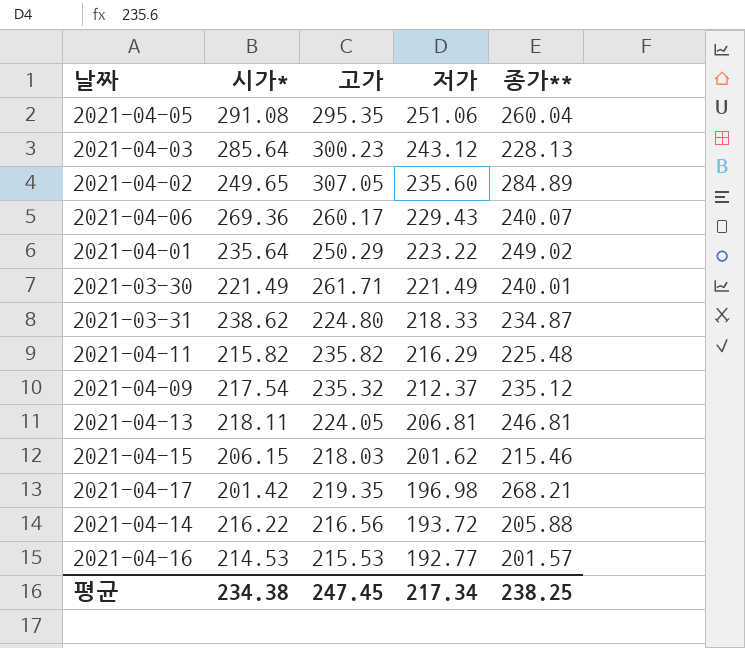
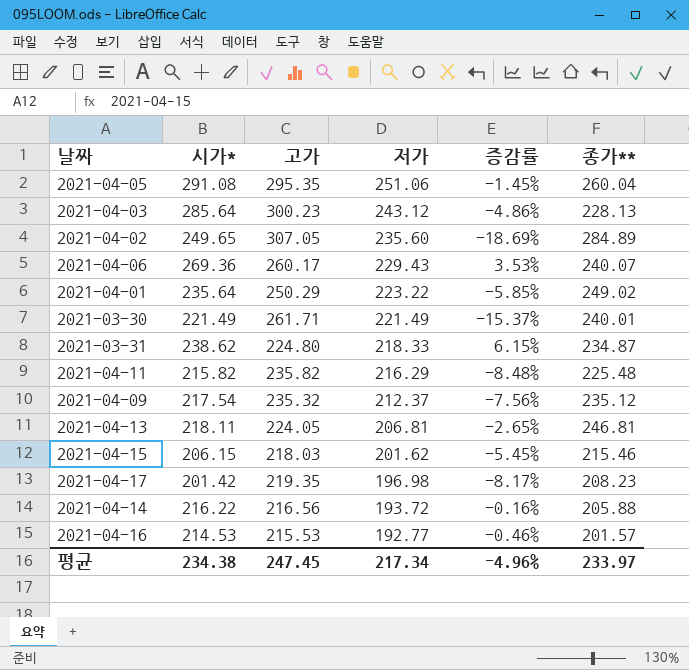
column 증감률 | formula: none -> ([시가*] - [고가]) / [고가]
2021-04-17 | 종가**: 268.21 -> 208.23
평균 | 종가**: 238.25 -> 233.97

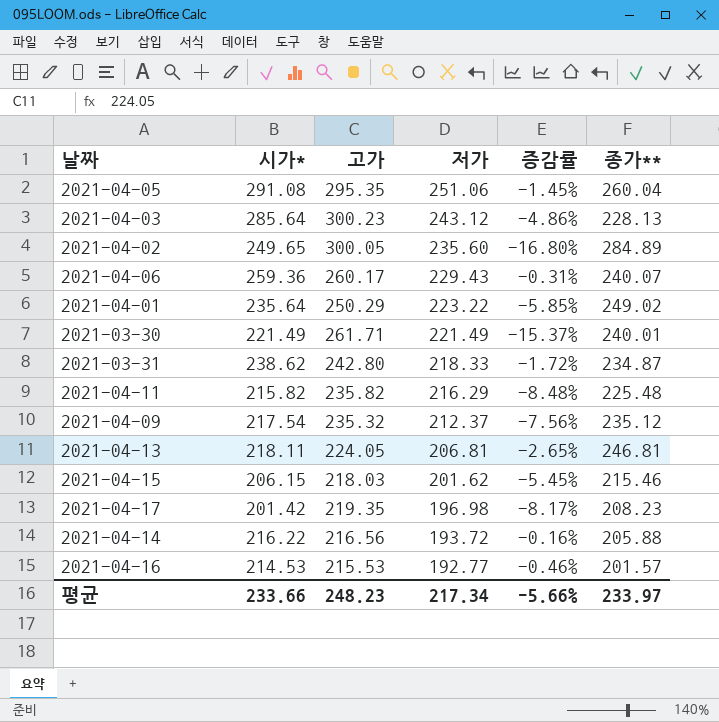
2021-04-02 | 고가: 307.05 -> 300.05
2021-04-02 | 증감률: -18.69% -> -16.80%
2021-04-06 | 시가*: 269.36 -> 259.36
2021-04-06 | 증감률: 3.53% -> -0.31%
2021-03-31 | 고가: 224.80 -> 242.80
2021-03-31 | 증감률: 6.15% -> -1.72%
평균 | 시가*: 234.38 -> 233.66
평균 | 고가: 247.45 -> 248.23
평균 | 증감률: -4.96% -> -5.66%

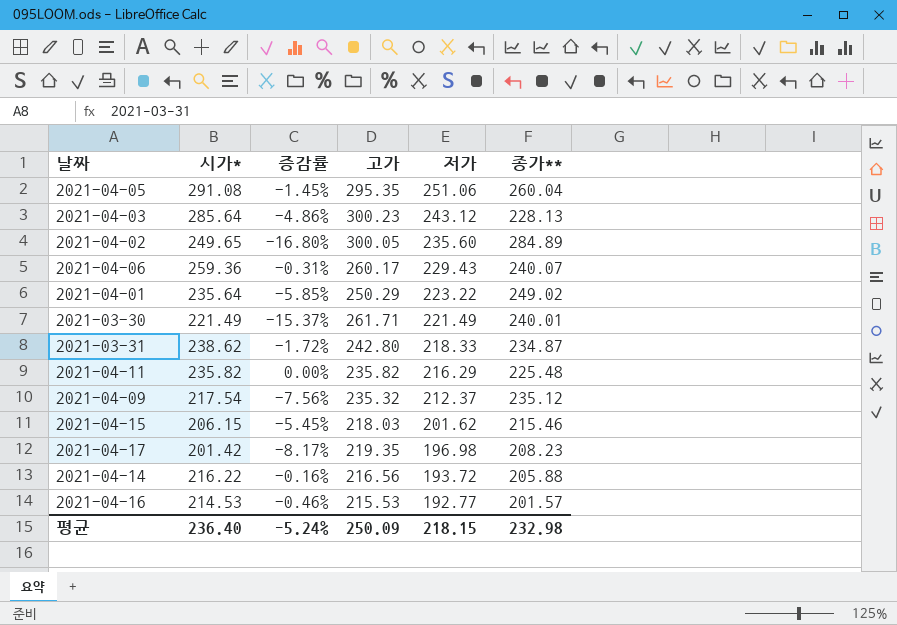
column 증감률 | position: 5 -> 3
row 2021-04-13: 218.11 | 224.05 | 206.81 | -2.65% | 246.81 -> none
2021-04-11 | 시가*: 215.82 -> 235.82
2021-04-11 | 증감률: -8.48% -> 0.00%
평균 | 시가*: 233.66 -> 236.40
평균 | 증감률: -5.66% -> -5.24%
평균 | 고가: 248.23 -> 250.09
평균 | 저가: 217.34 -> 218.15
평균 | 종가**: 233.97 -> 232.98

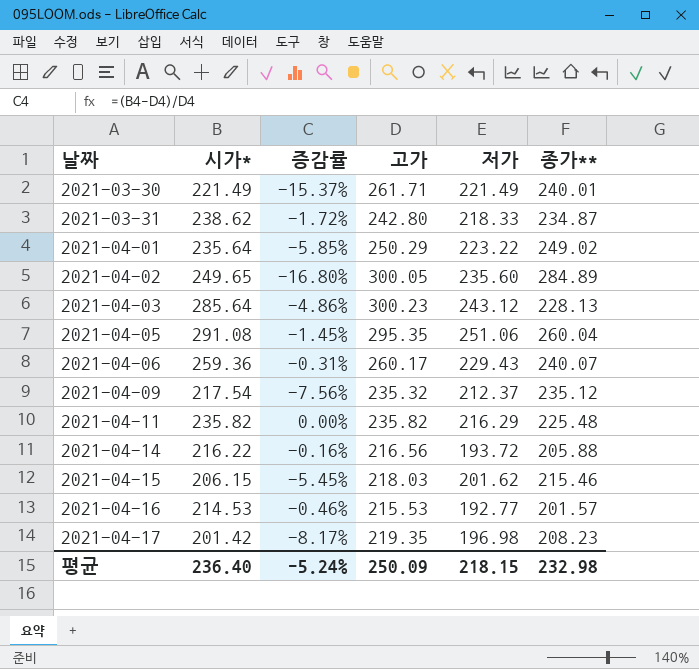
row order: 저가 descending -> 날짜 ascending

